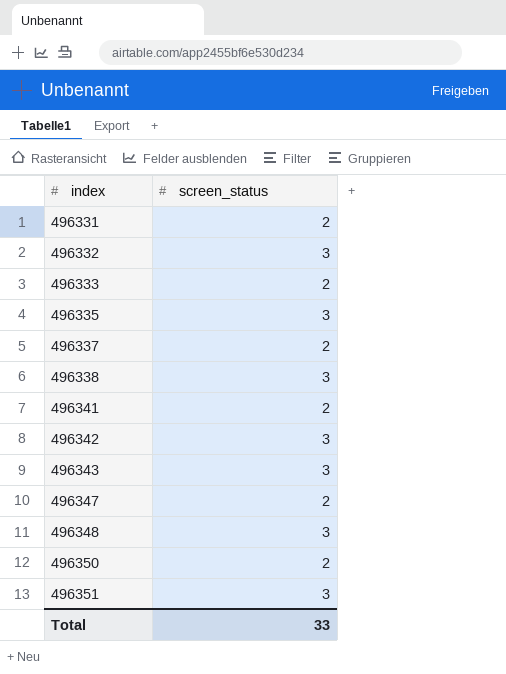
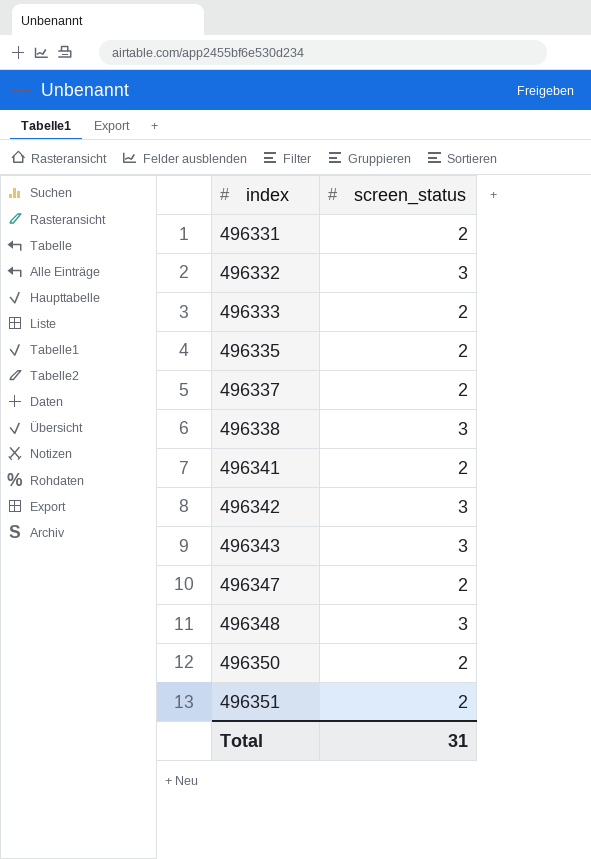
496335 | screen_status: 3 -> 2
496351 | screen_status: 3 -> 2
Total | screen_status: 33 -> 31

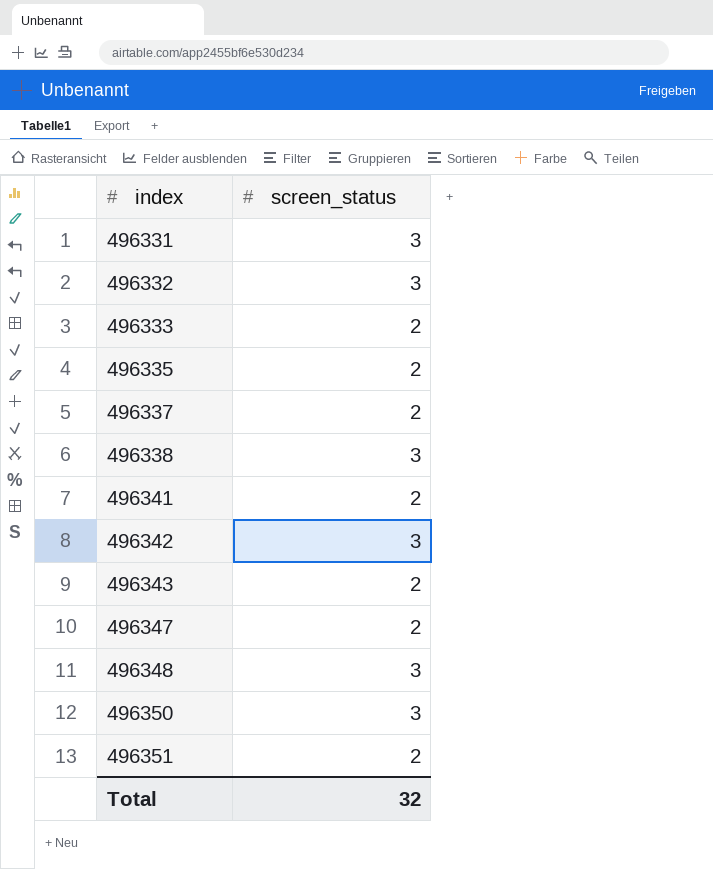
496331 | screen_status: 2 -> 3
496343 | screen_status: 3 -> 2
496350 | screen_status: 2 -> 3
Total | screen_status: 31 -> 32

